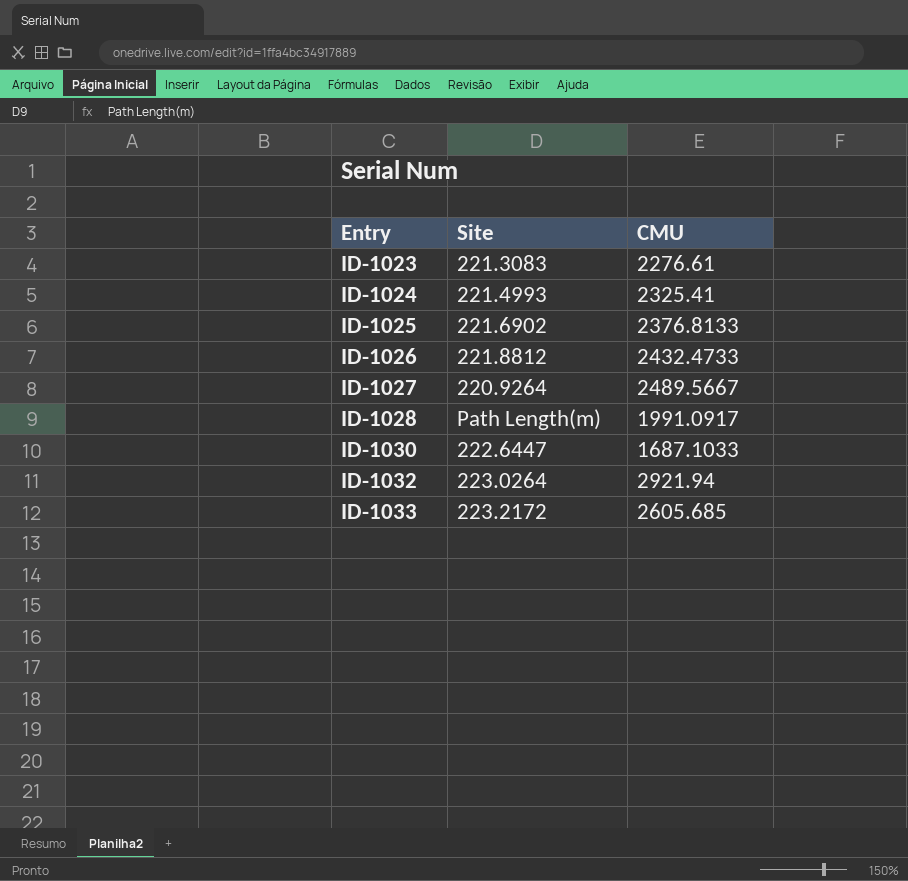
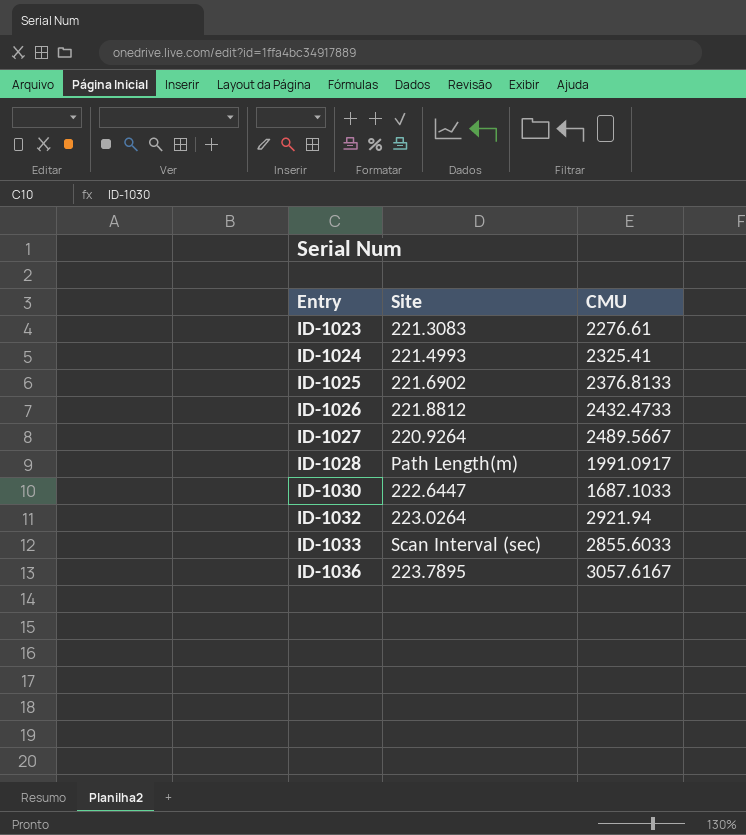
ID-1033 | Site: 223.2172 -> Scan Interval (sec)
ID-1033 | CMU: 2605.685 -> 2855.6033
row ID-1036: none -> 223.7895 | 3057.6167

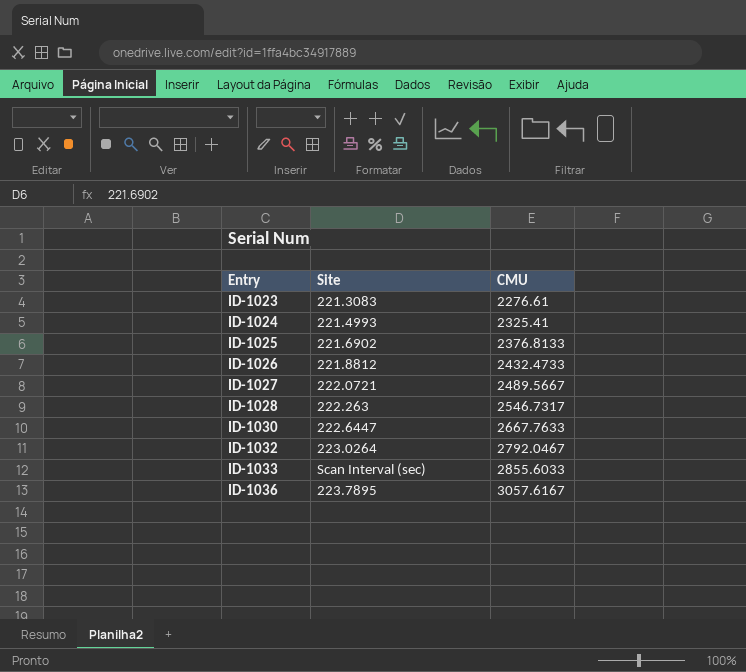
ID-1027 | Site: 220.9264 -> 222.0721
ID-1028 | Site: Path Length(m) -> 222.263
ID-1028 | CMU: 1991.0917 -> 2546.7317
ID-1030 | CMU: 1687.1033 -> 2667.7633
ID-1032 | CMU: 2921.94 -> 2792.0467

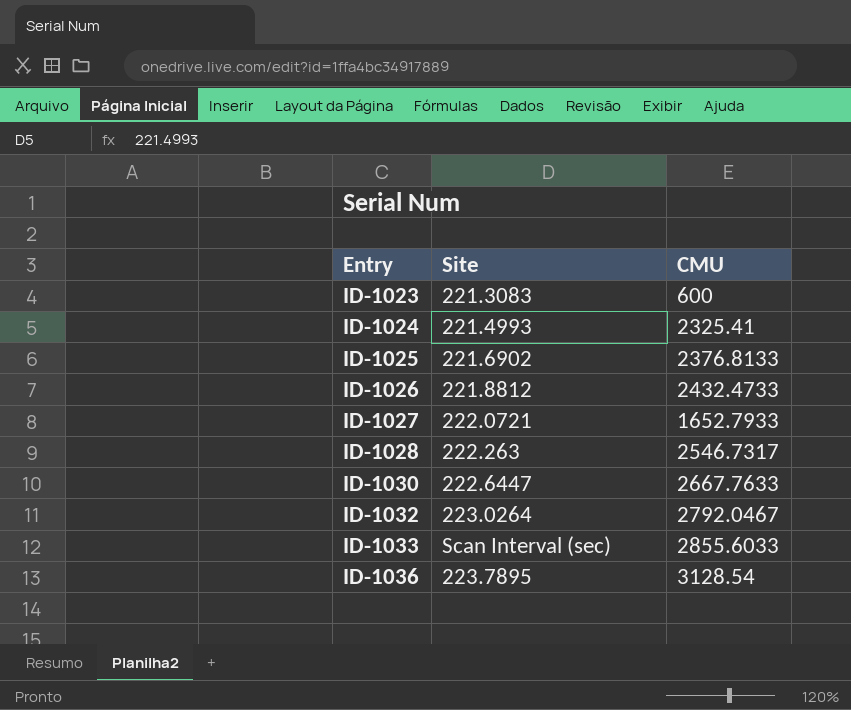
ID-1023 | CMU: 2276.61 -> 600
ID-1027 | CMU: 2489.5667 -> 1652.7933
ID-1036 | CMU: 3057.6167 -> 3128.54

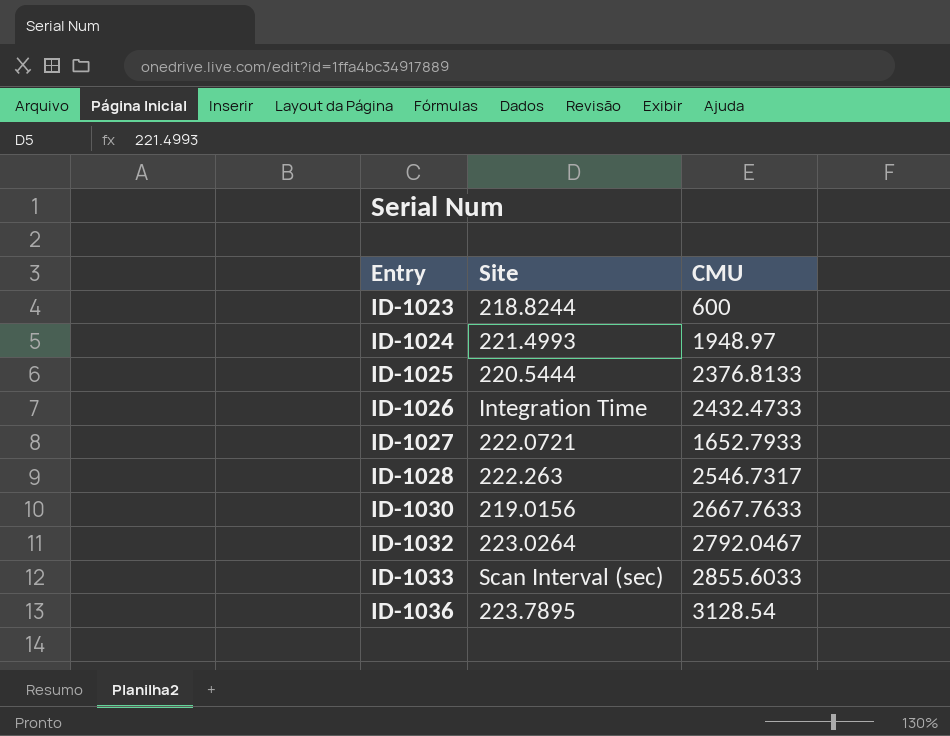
ID-1023 | Site: 221.3083 -> 218.8244
ID-1024 | CMU: 2325.41 -> 1948.97
ID-1025 | Site: 221.6902 -> 220.5444
ID-1026 | Site: 221.8812 -> Integration Time
ID-1030 | Site: 222.6447 -> 219.0156

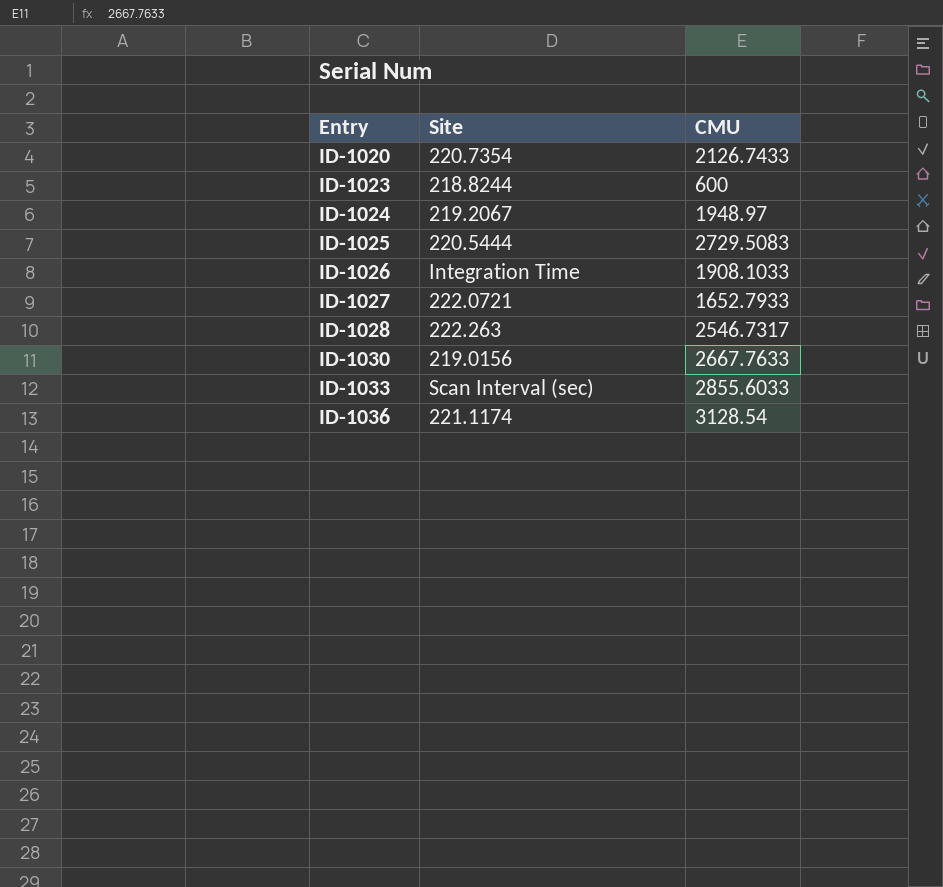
row ID-1032: 223.0264 | 2792.0467 -> none
row ID-1020: none -> 220.7354 | 2126.7433
ID-1024 | Site: 221.4993 -> 219.2067
ID-1025 | CMU: 2376.8133 -> 2729.5083
ID-1026 | CMU: 2432.4733 -> 1908.1033
ID-1036 | Site: 223.7895 -> 221.1174

